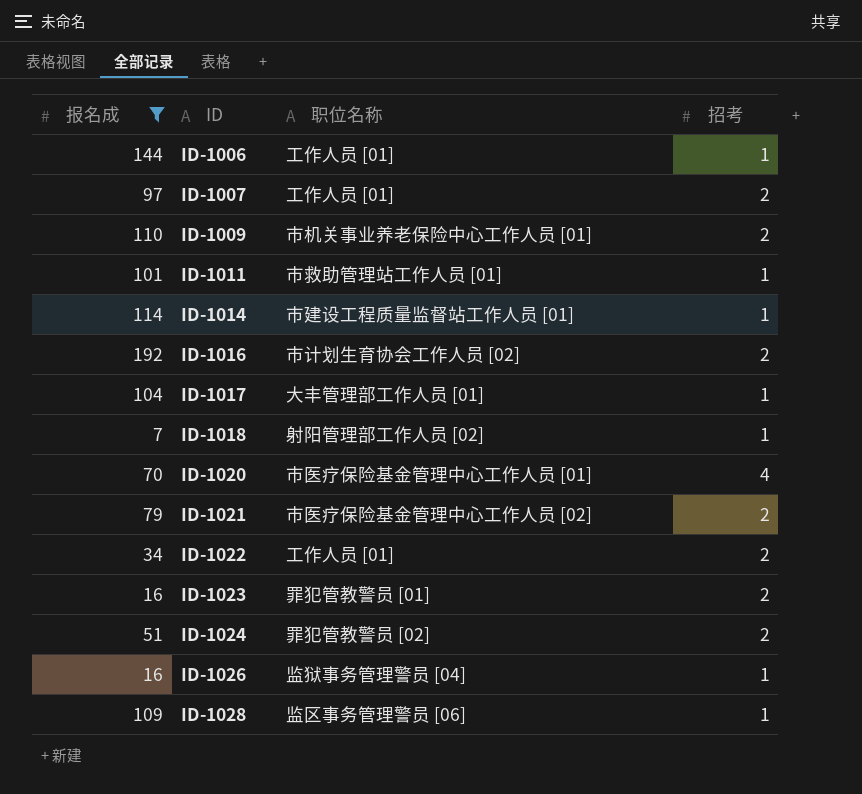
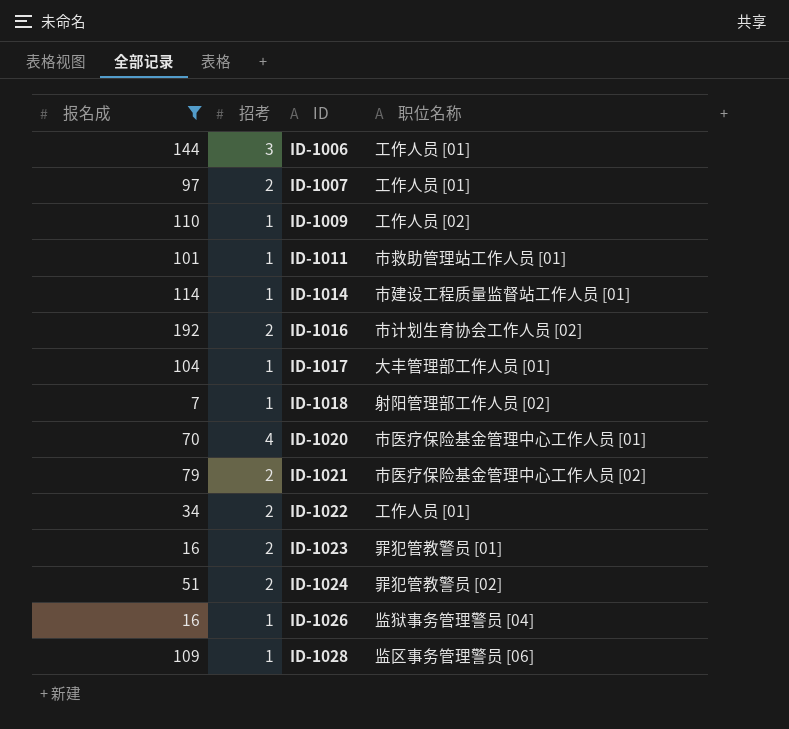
column 招考 | position: 4 -> 2
ID-1006 | 招考: 1 -> 3
ID-1009 | 招考: 2 -> 1
ID-1009 | 职位名称: 市机关事业养老保险中心工作人员 [01] -> 工作人员 [02]

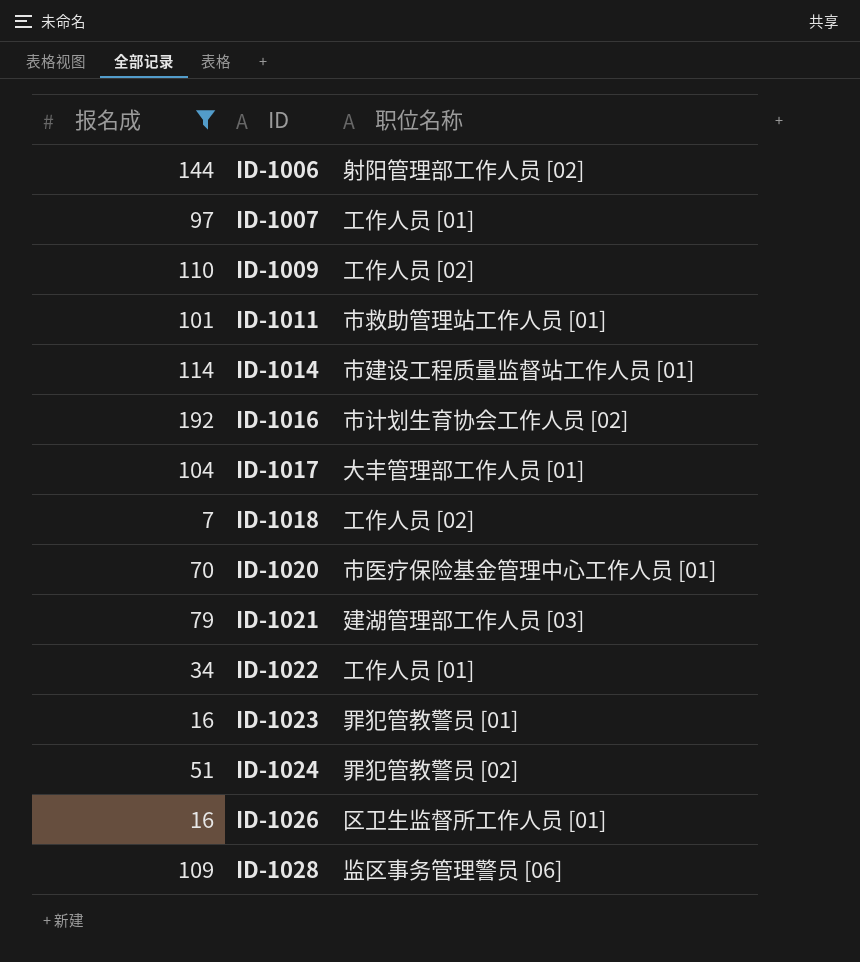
column 招考 | position: 2 -> none
ID-1006 | 职位名称: 工作人员 [01] -> 射阳管理部工作人员 [02]
ID-1018 | 职位名称: 射阳管理部工作人员 [02] -> 工作人员 [02]
ID-1021 | 职位名称: 市医疗保险基金管理中心工作人员 [02] -> 建湖管理部工作人员 [03]
ID-1026 | 职位名称: 监狱事务管理警员 [04] -> 区卫生监督所工作人员 [01]

